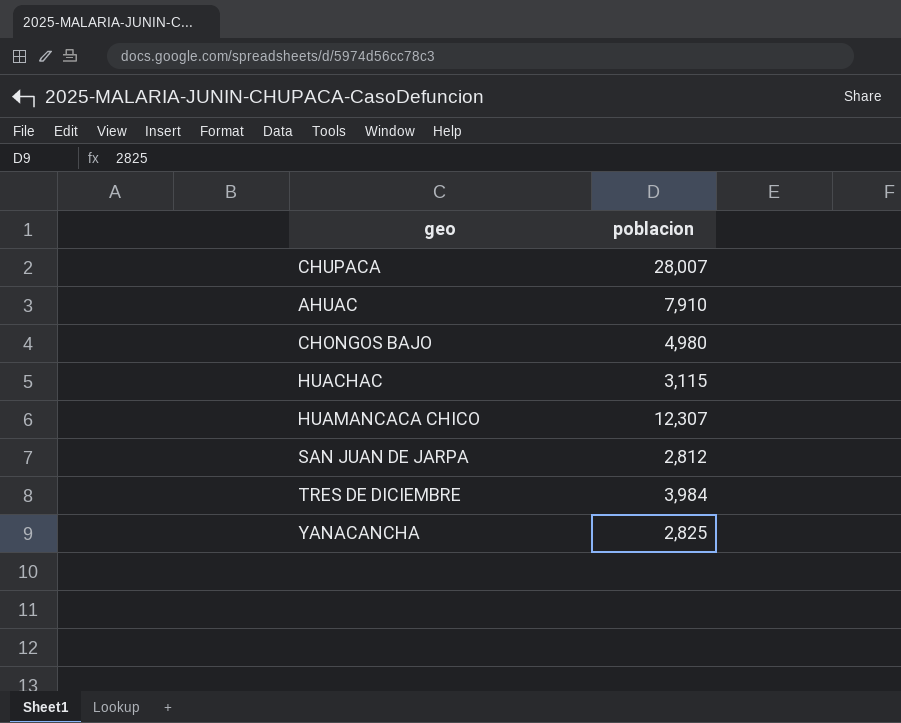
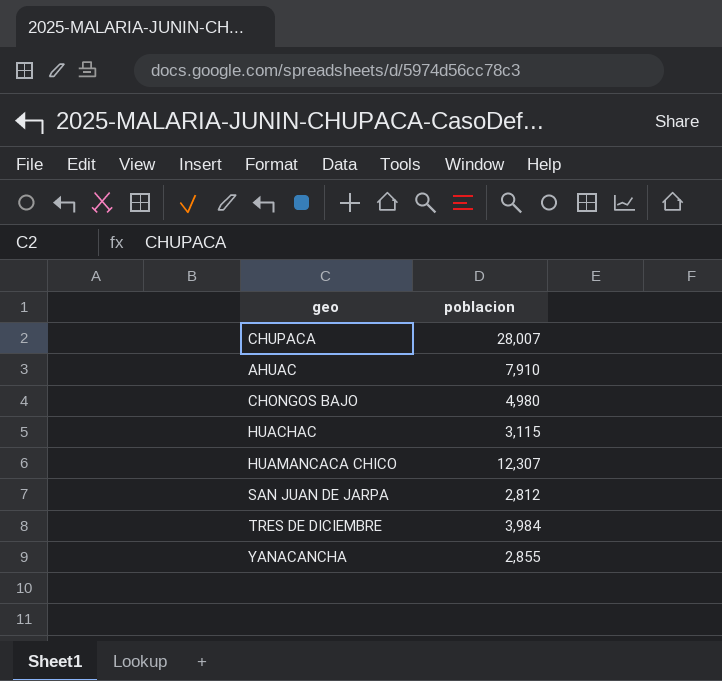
YANACANCHA | poblacion: 2,825 -> 2,855

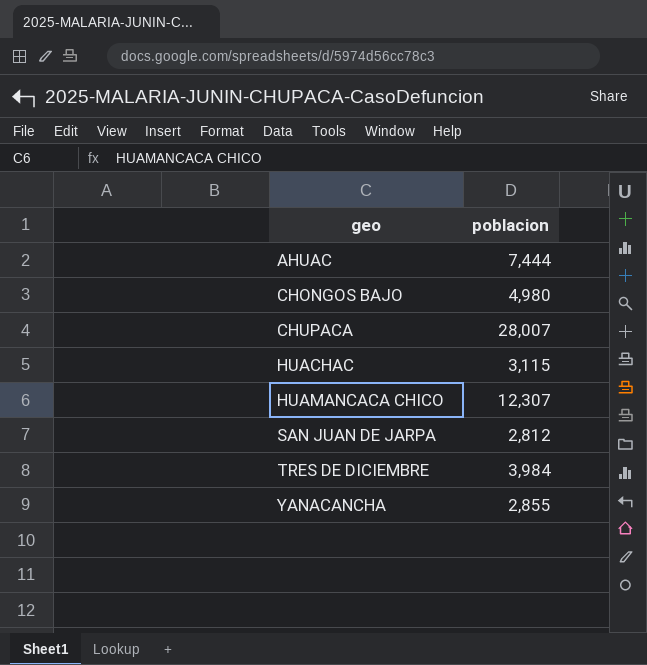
row order: none -> geo ascending
AHUAC | poblacion: 7,910 -> 7,444

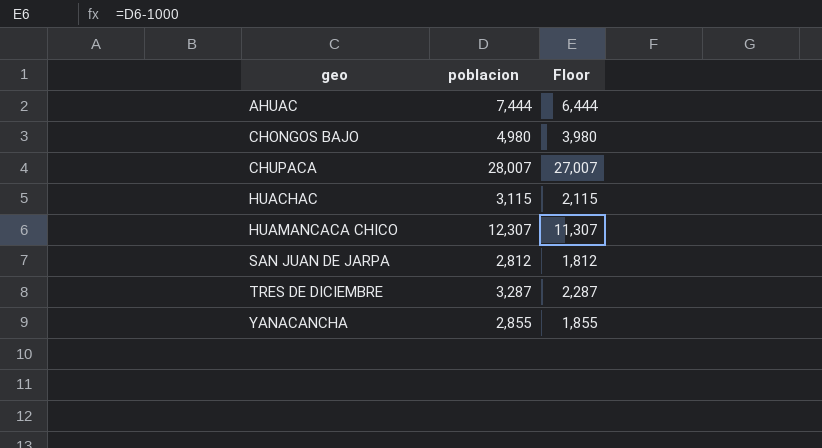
column Floor | formula: none -> [poblacion] - 1000
TRES DE DICIEMBRE | poblacion: 3,984 -> 3,287

